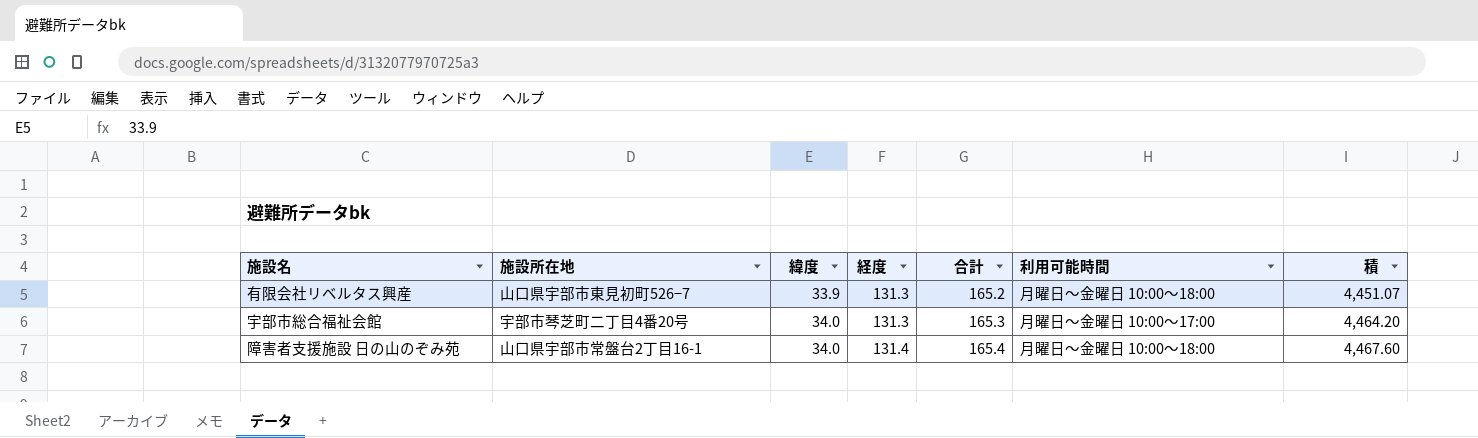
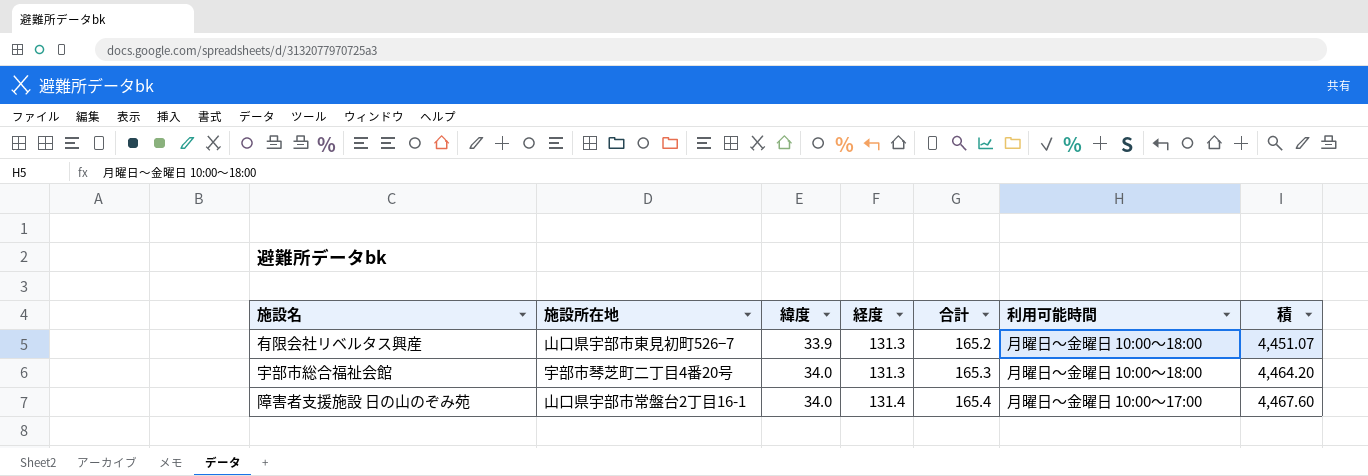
宇部市総合福祉会館 | 利用可能時間: 月曜日～金曜日 10:00～17:00 -> 月曜日～金曜日 10:00～18:00
障害者支援施設 日の山のぞみ苑 | 利用可能時間: 月曜日～金曜日 10:00～18:00 -> 月曜日～金曜日 10:00～17:00

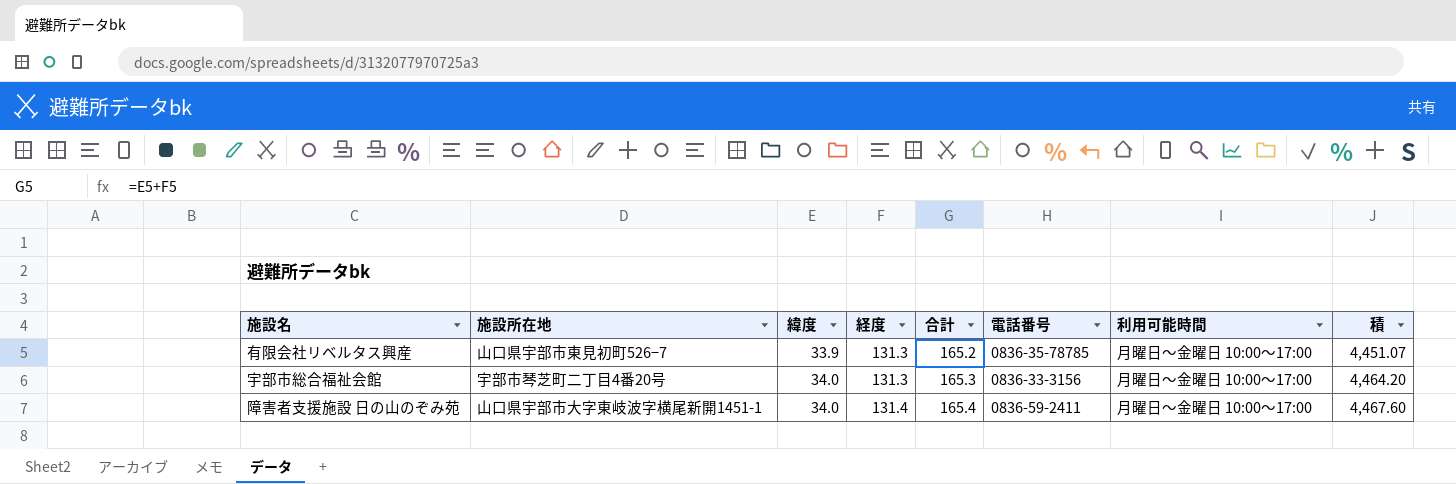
column 電話番号 | position: none -> 6
有限会社リベルタス興産 | 利用可能時間: 月曜日～金曜日 10:00～18:00 -> 月曜日～金曜日 10:00～17:00
宇部市総合福祉会館 | 利用可能時間: 月曜日～金曜日 10:00～18:00 -> 月曜日～金曜日 10:00～17:00
障害者支援施設 日の山のぞみ苑 | 施設所在地: 山口県宇部市常盤台2丁目16-1 -> 山口県宇部市大字東岐波字横尾新開1451-1

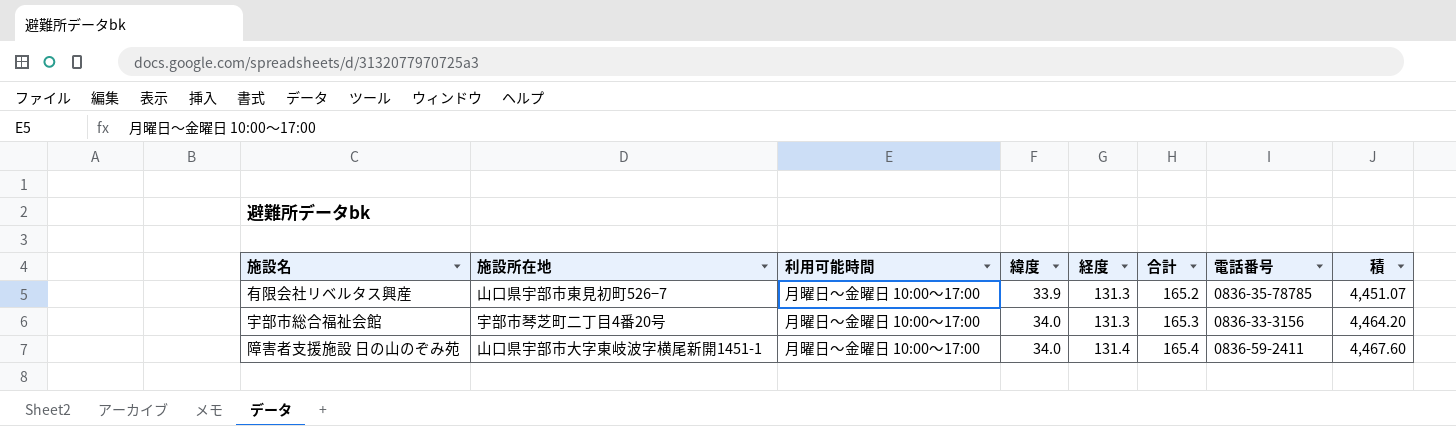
column 利用可能時間 | position: 7 -> 3

